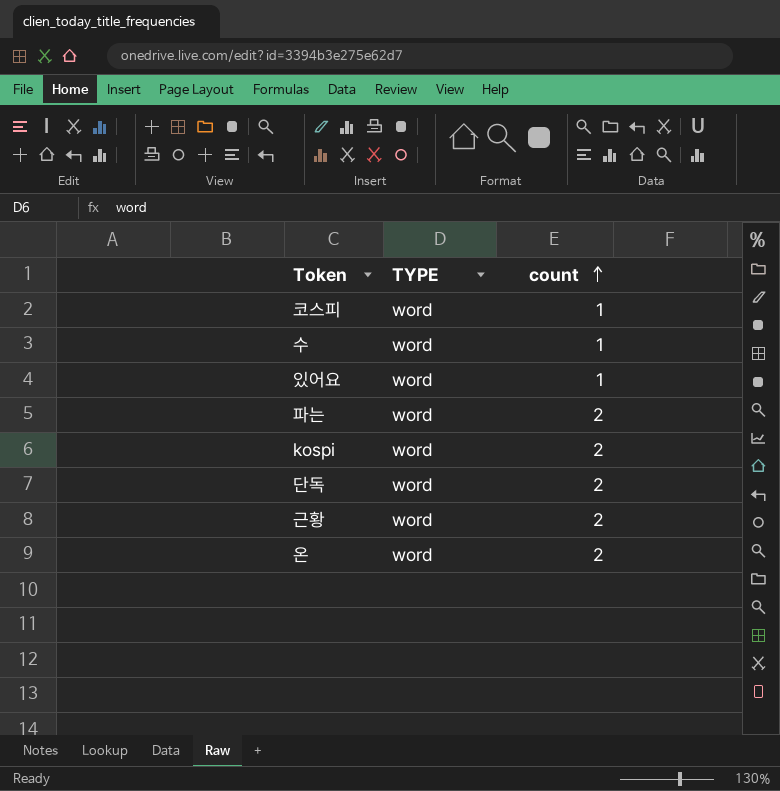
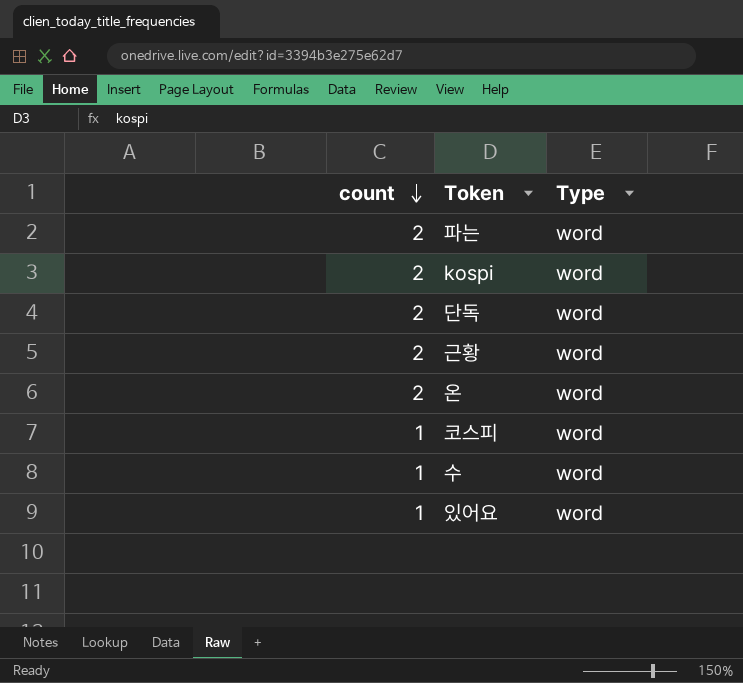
row order: count ascending -> count descending
column count | position: 3 -> 1
column name: TYPE -> Type

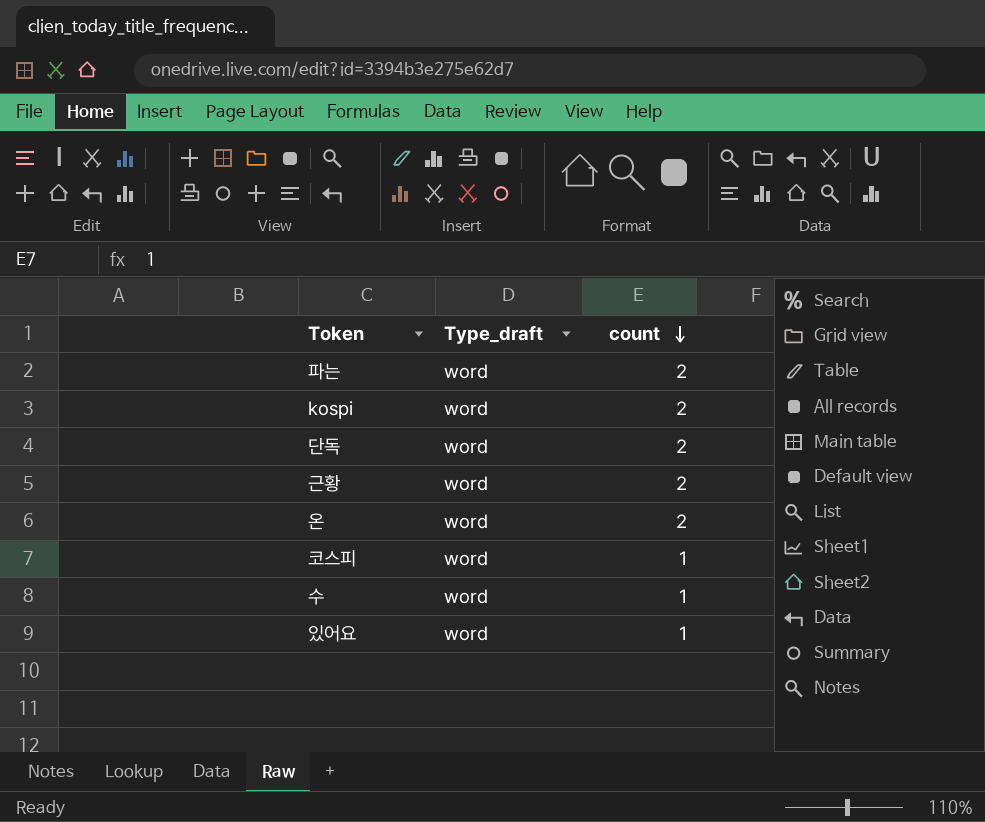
column name: Type -> Type_draft
column count | position: 1 -> 3

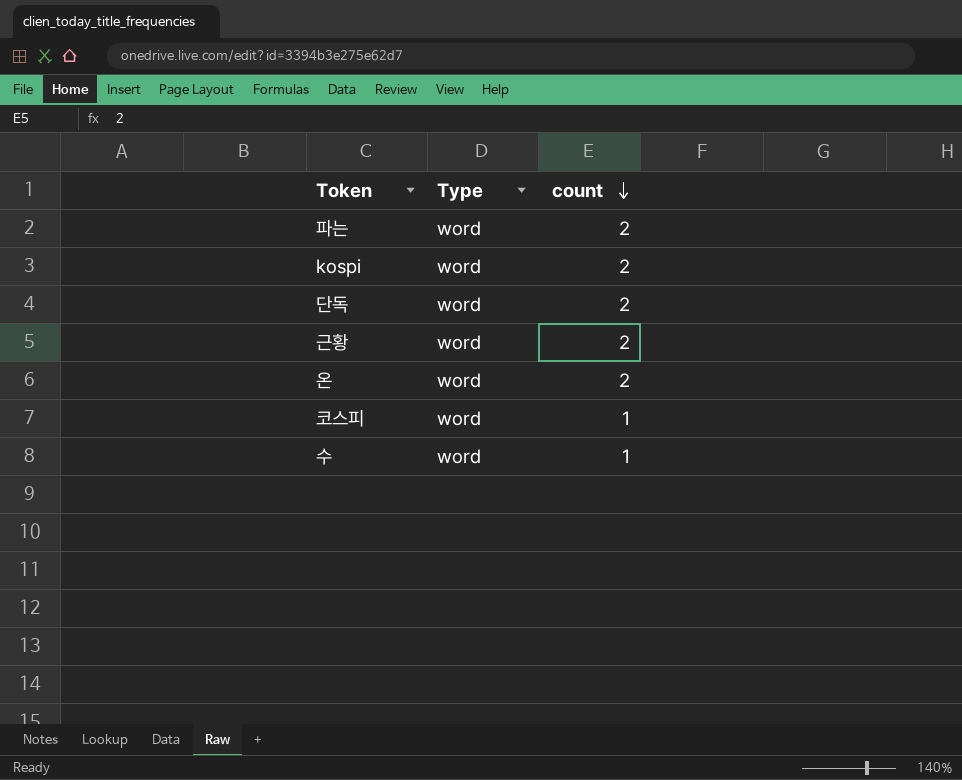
column name: Type_draft -> Type
row 있어요: word | 1 -> none

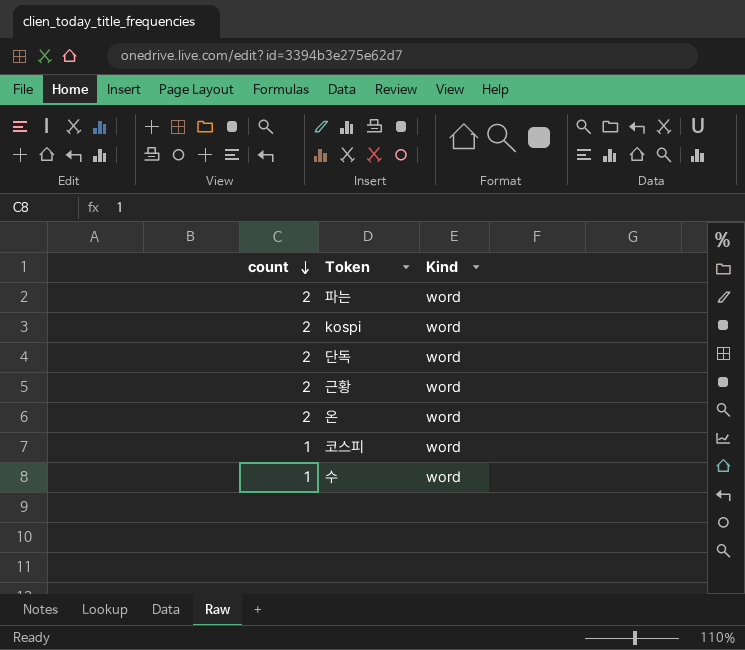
column count | position: 3 -> 1
column name: Type -> Kind

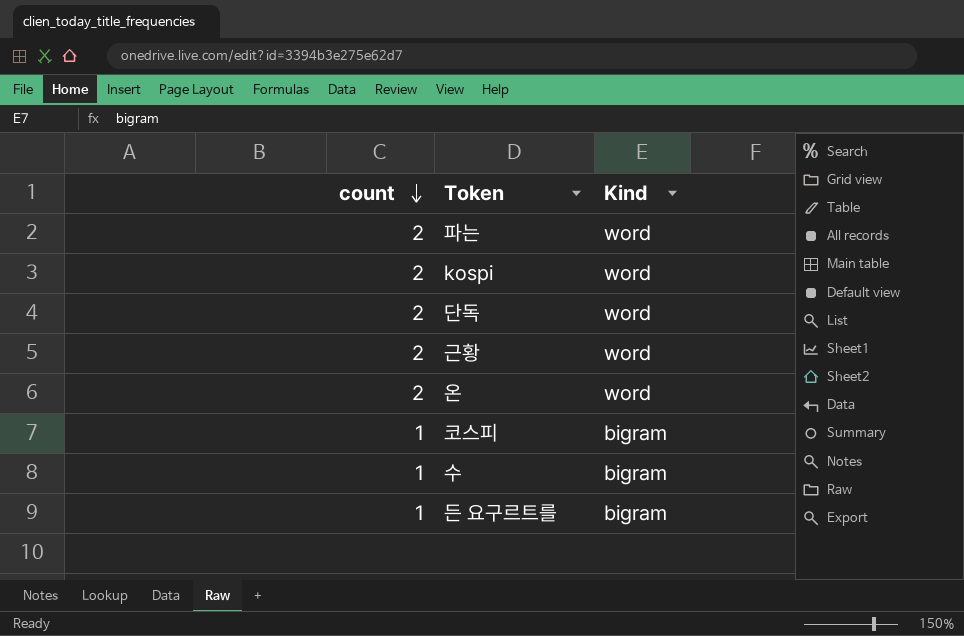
코스피 | Kind: word -> bigram
수 | Kind: word -> bigram
row 든 요구르트를: none -> 1 | bigram

